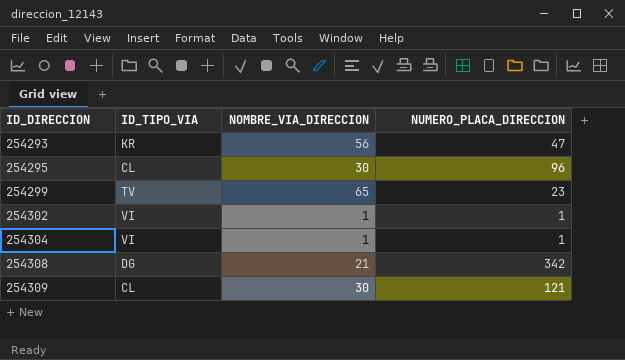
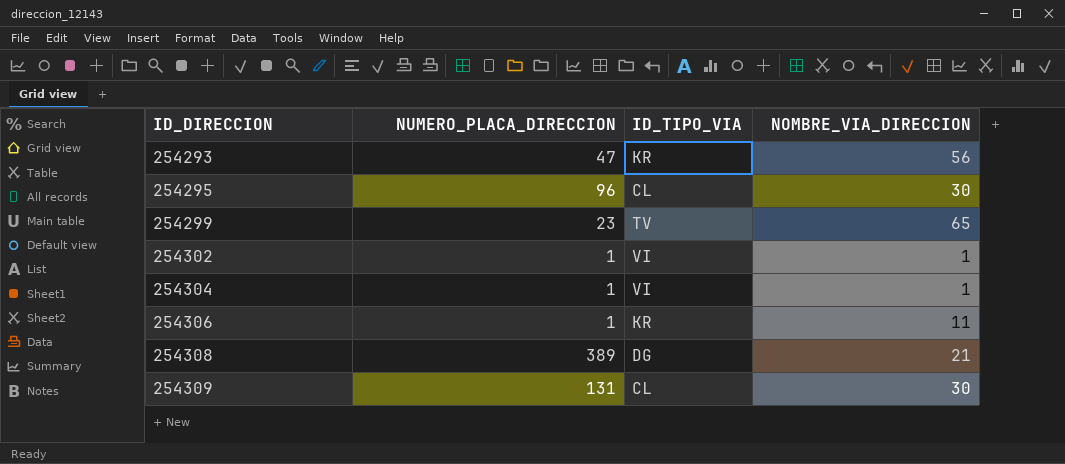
column NUMERO_PLACA_DIRECCION | position: 4 -> 2
row 254306: none -> 1 | KR | 11
254308 | NUMERO_PLACA_DIRECCION: 342 -> 389
254309 | NUMERO_PLACA_DIRECCION: 121 -> 131

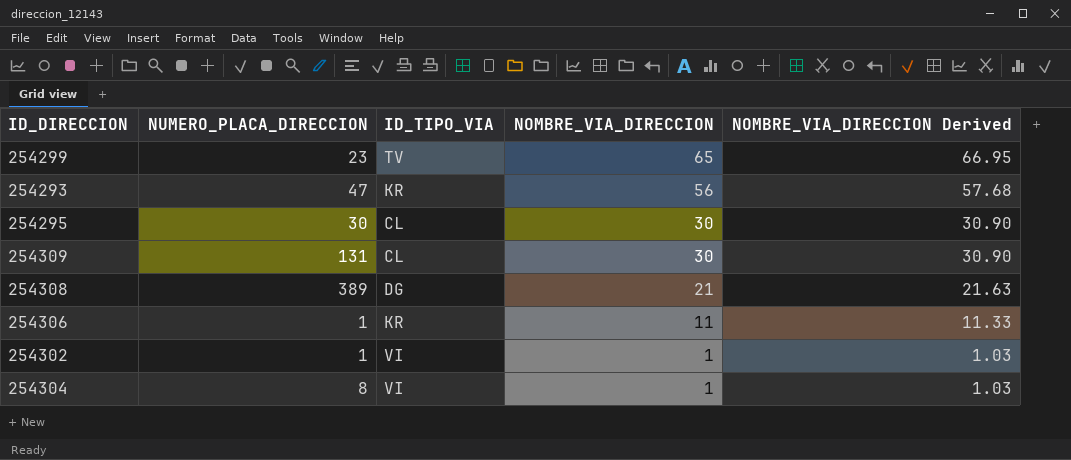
row order: ID_DIRECCION ascending -> NOMBRE_VIA_DIRECCION descending
column NOMBRE_VIA_DIRECCION Derived | formula: none -> [NOMBRE_VIA_DIRECCION] * 1.03
254295 | NUMERO_PLACA_DIRECCION: 96 -> 30
254304 | NUMERO_PLACA_DIRECCION: 1 -> 8

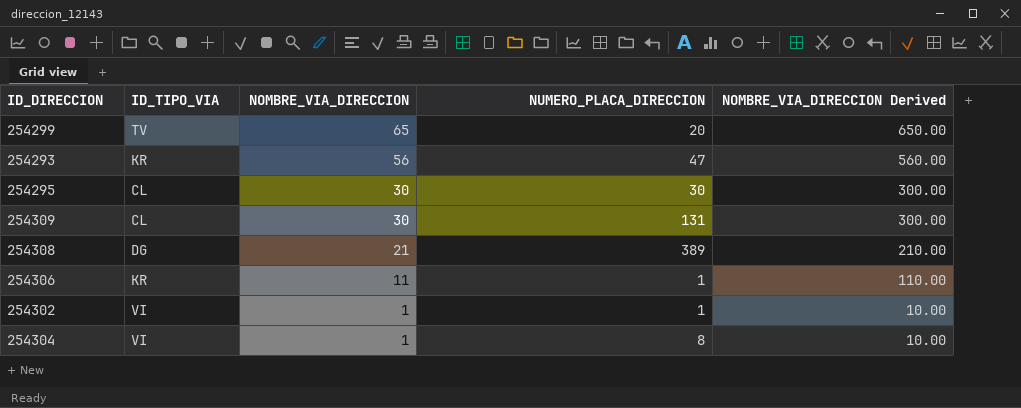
column NUMERO_PLACA_DIRECCION | position: 2 -> 4
column NOMBRE_VIA_DIRECCION Derived | formula: [NOMBRE_VIA_DIRECCION] * 1.03 -> [NOMBRE_VIA_DIRECCION] * 10
254299 | NUMERO_PLACA_DIRECCION: 23 -> 20

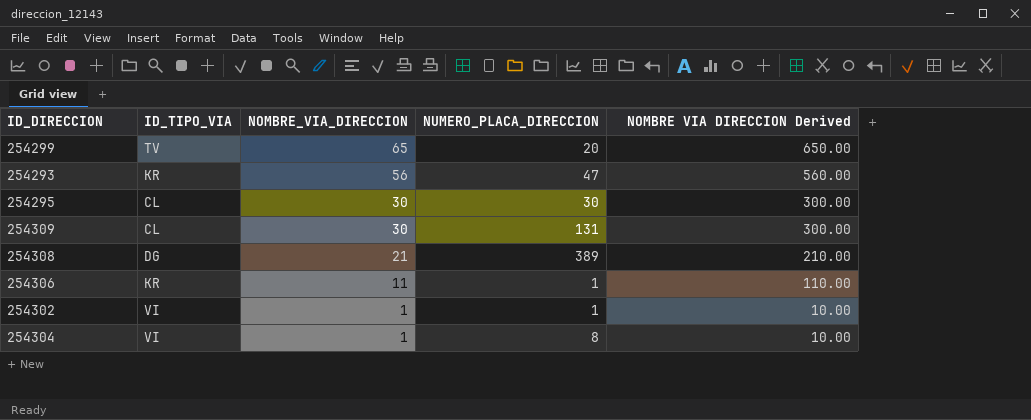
column name: NOMBRE_VIA_DIRECCION Derived -> NOMBRE VIA DIRECCION Derived

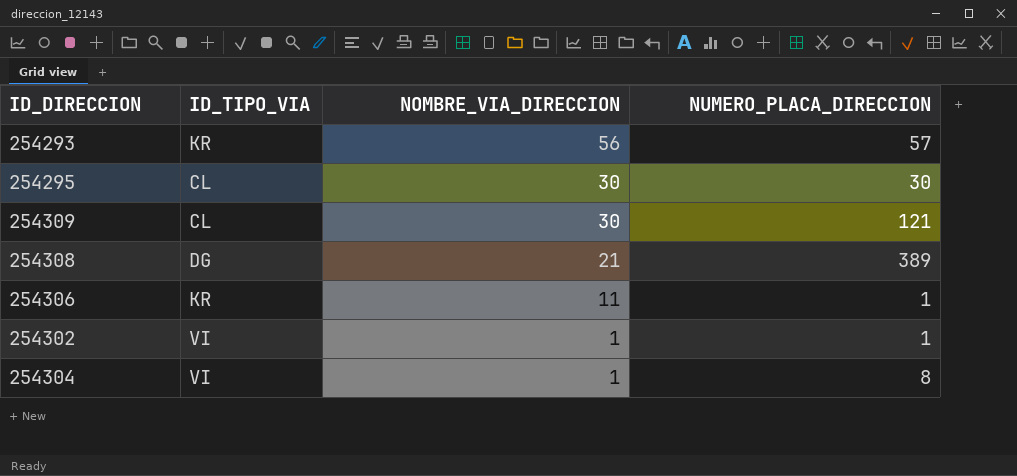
column NOMBRE VIA DIRECCION Derived | formula: [NOMBRE_VIA_DIRECCION] * 10 -> none
row 254299: TV | 65 | 20 | 650.00 -> none
254293 | NUMERO_PLACA_DIRECCION: 47 -> 57
254309 | NUMERO_PLACA_DIRECCION: 131 -> 121

